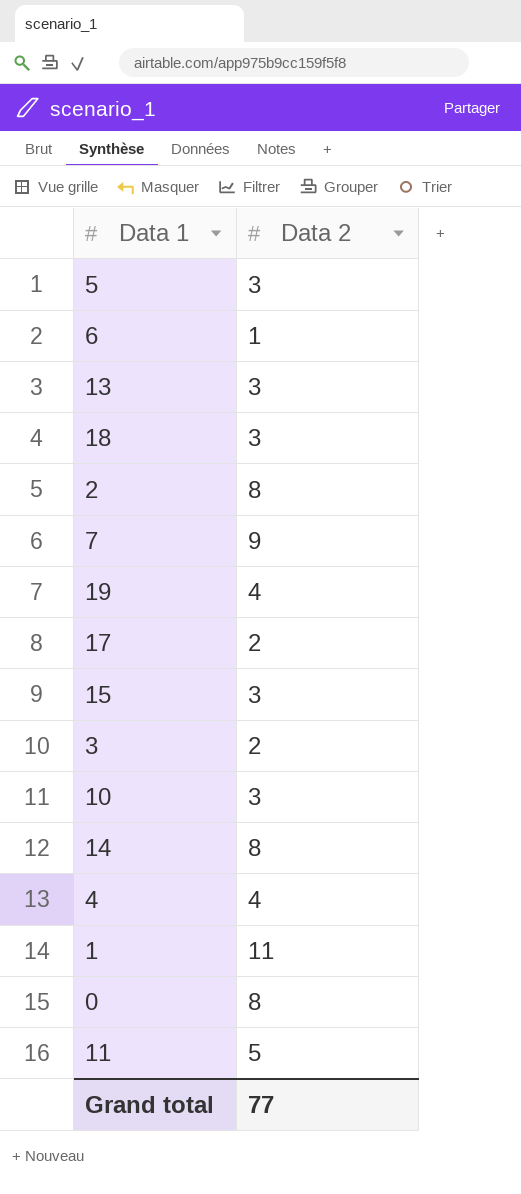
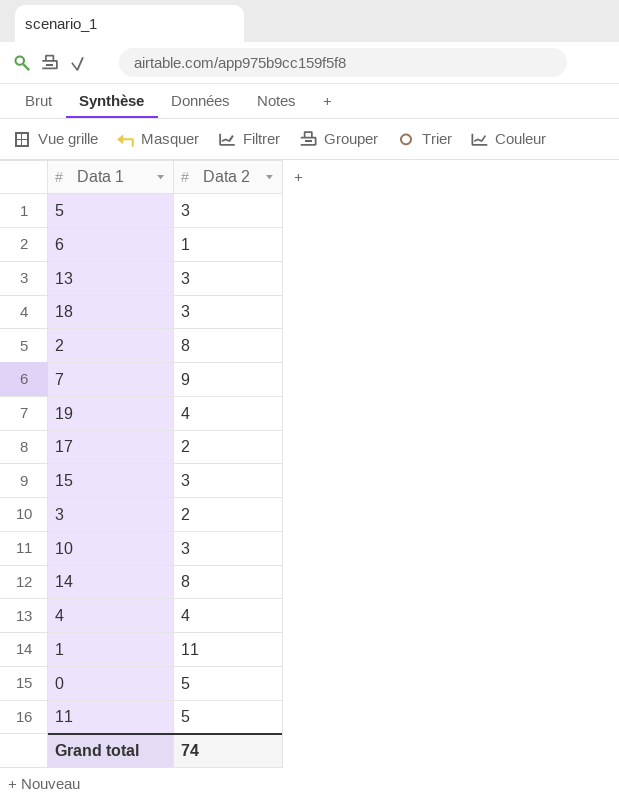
0 | Data 2: 8 -> 5
Grand total | Data 2: 77 -> 74

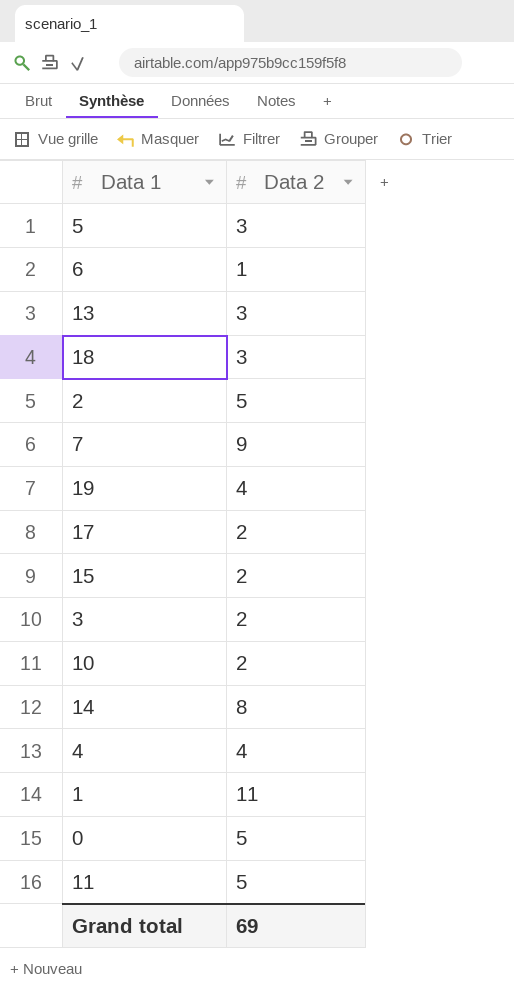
2 | Data 2: 8 -> 5
15 | Data 2: 3 -> 2
10 | Data 2: 3 -> 2
Grand total | Data 2: 74 -> 69

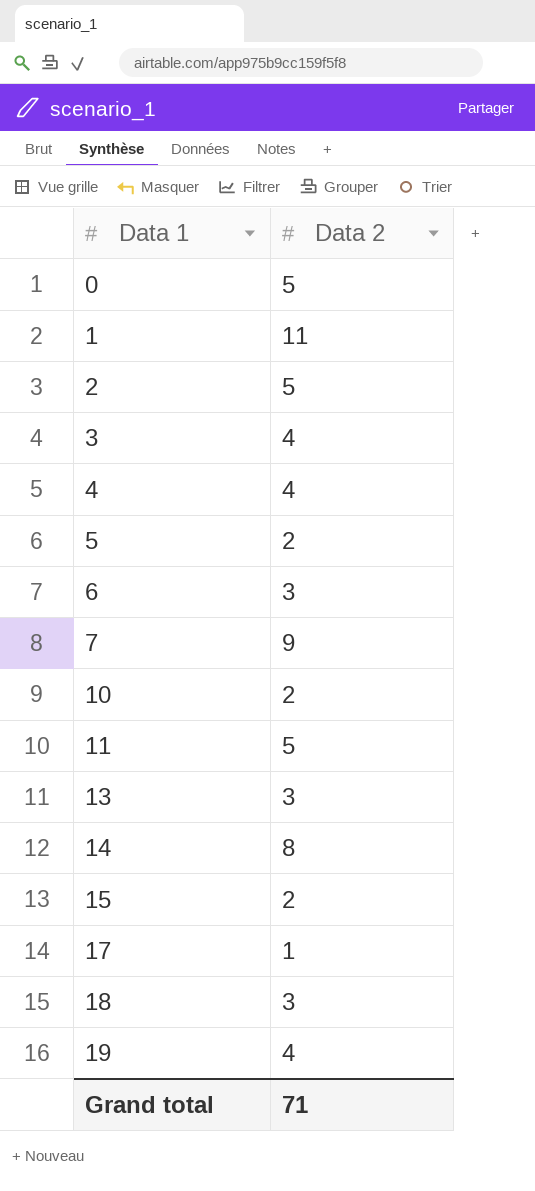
row order: none -> Data 1 ascending
3 | Data 2: 2 -> 4
5 | Data 2: 3 -> 2
6 | Data 2: 1 -> 3
17 | Data 2: 2 -> 1
Grand total | Data 2: 69 -> 71

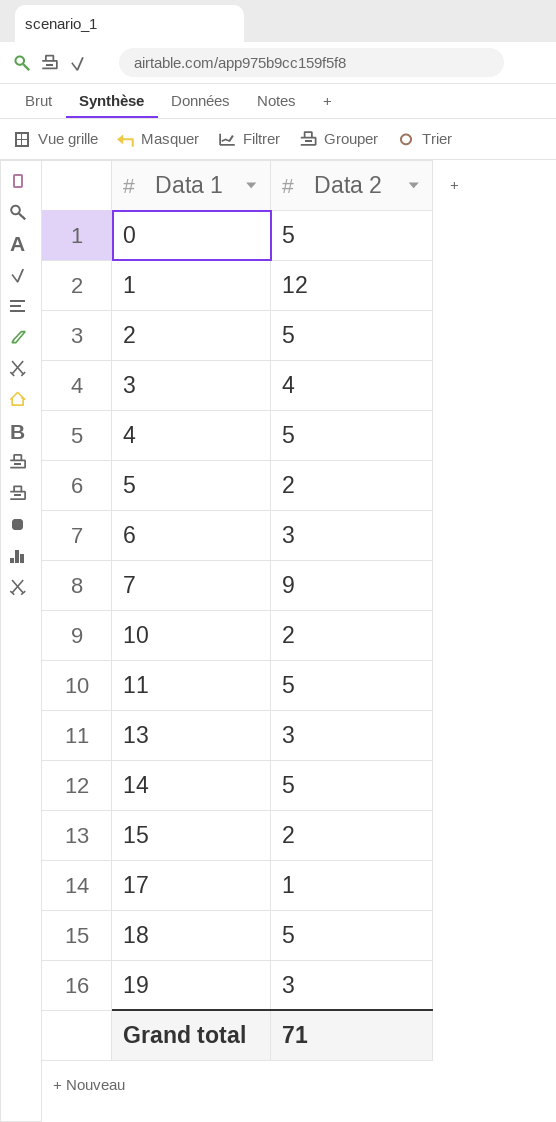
1 | Data 2: 11 -> 12
4 | Data 2: 4 -> 5
14 | Data 2: 8 -> 5
18 | Data 2: 3 -> 5
19 | Data 2: 4 -> 3

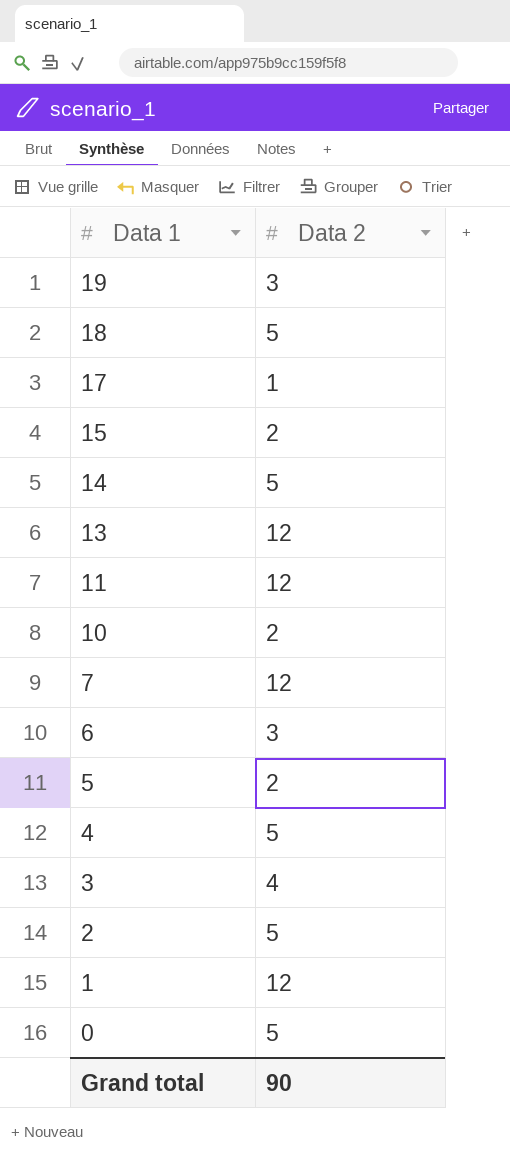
row order: Data 1 ascending -> Data 1 descending
13 | Data 2: 3 -> 12
11 | Data 2: 5 -> 12
7 | Data 2: 9 -> 12
Grand total | Data 2: 71 -> 90

